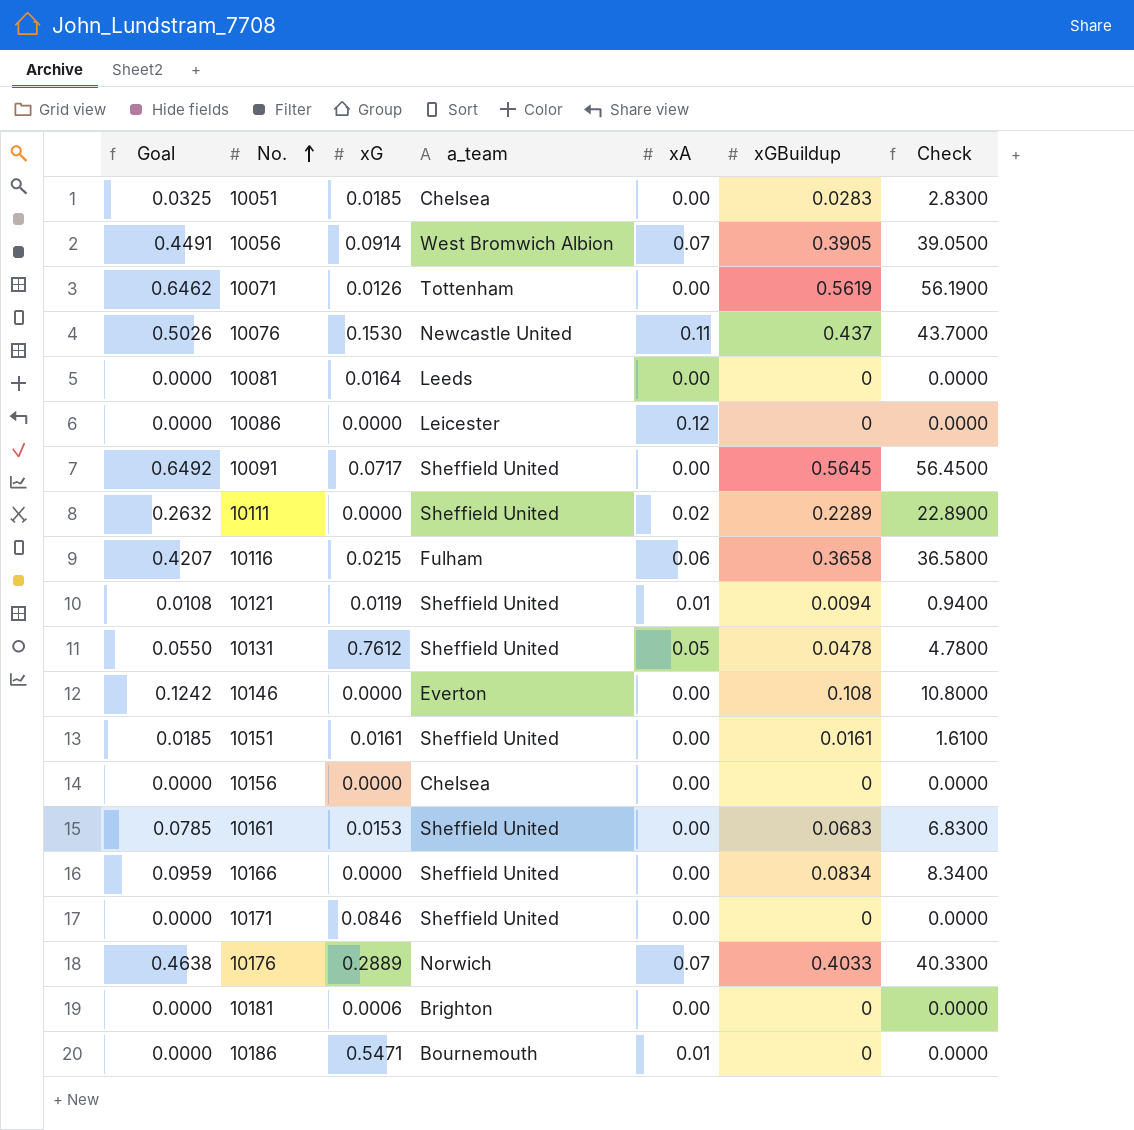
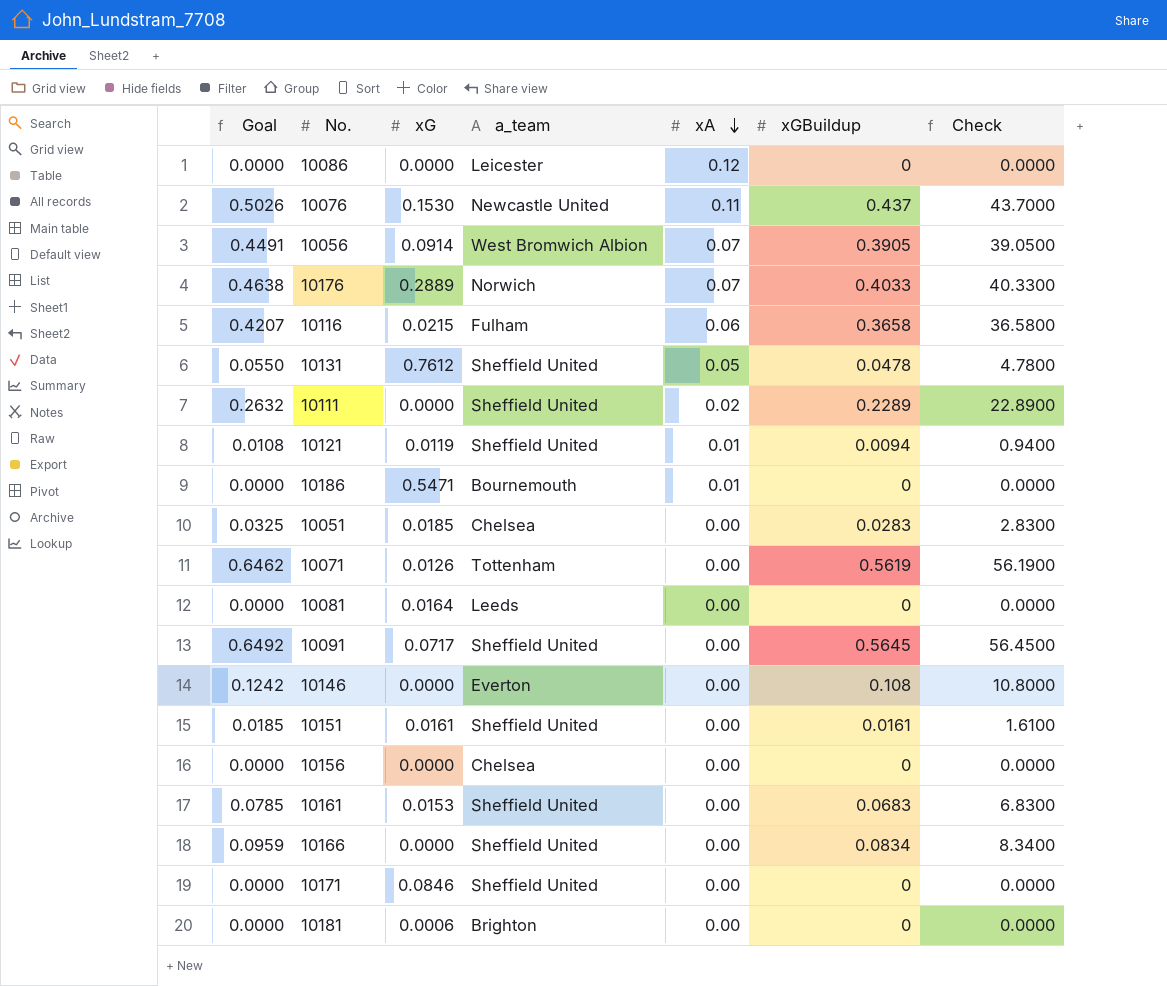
row order: No. ascending -> xA descending

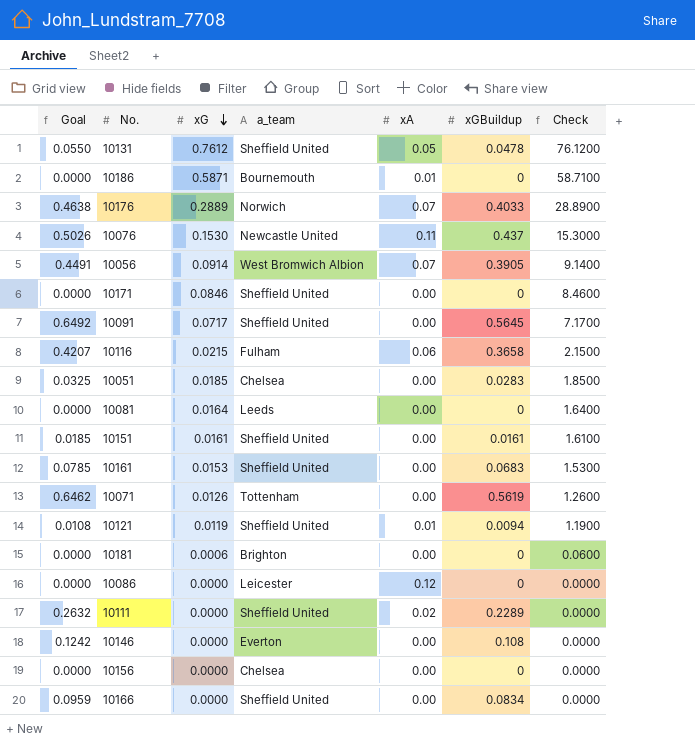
row order: xA descending -> xG descending
column Check | formula: [xGBuildup] * 100 -> [xG] * 100
10186 | xG: 0.5471 -> 0.5871

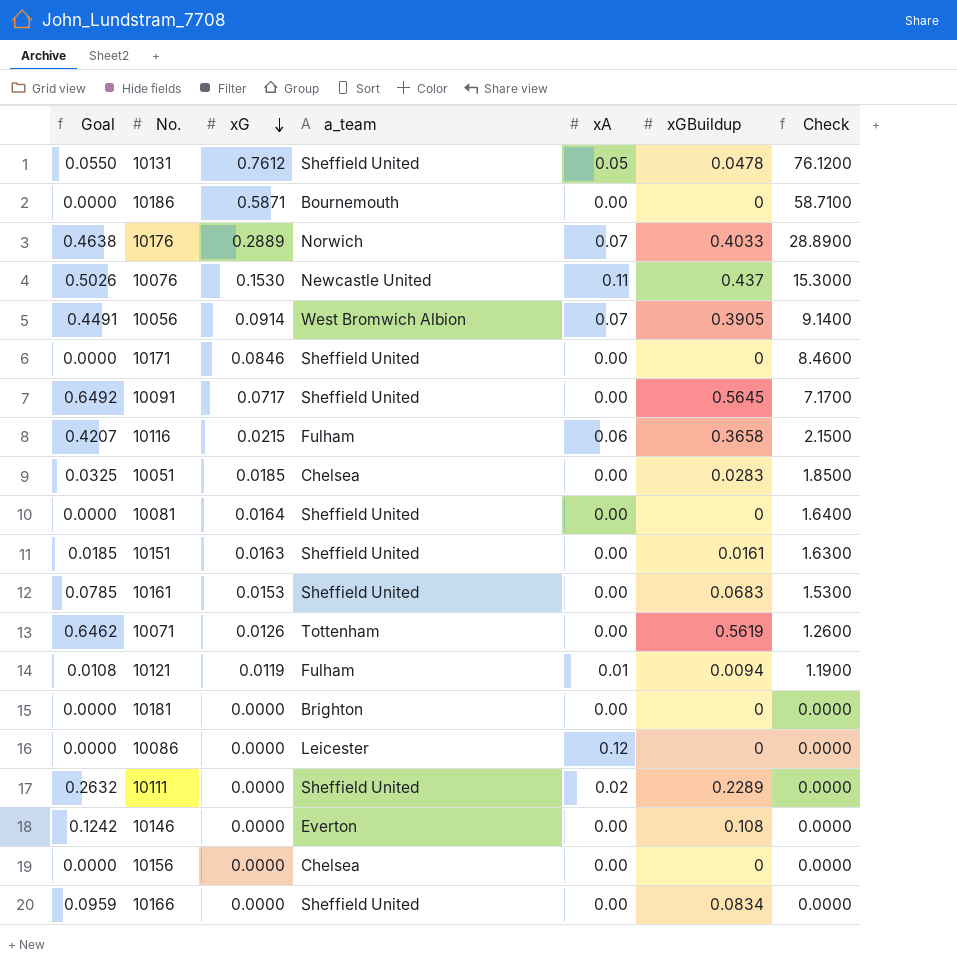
10186 | xA: 0.01 -> 0.00
10081 | a_team: Leeds -> Sheffield United
10151 | xG: 0.0161 -> 0.0163
10151 | Check: 1.6100 -> 1.6300
10121 | a_team: Sheffield United -> Fulham
10181 | xG: 0.0006 -> 0.0000
10181 | Check: 0.0600 -> 0.0000

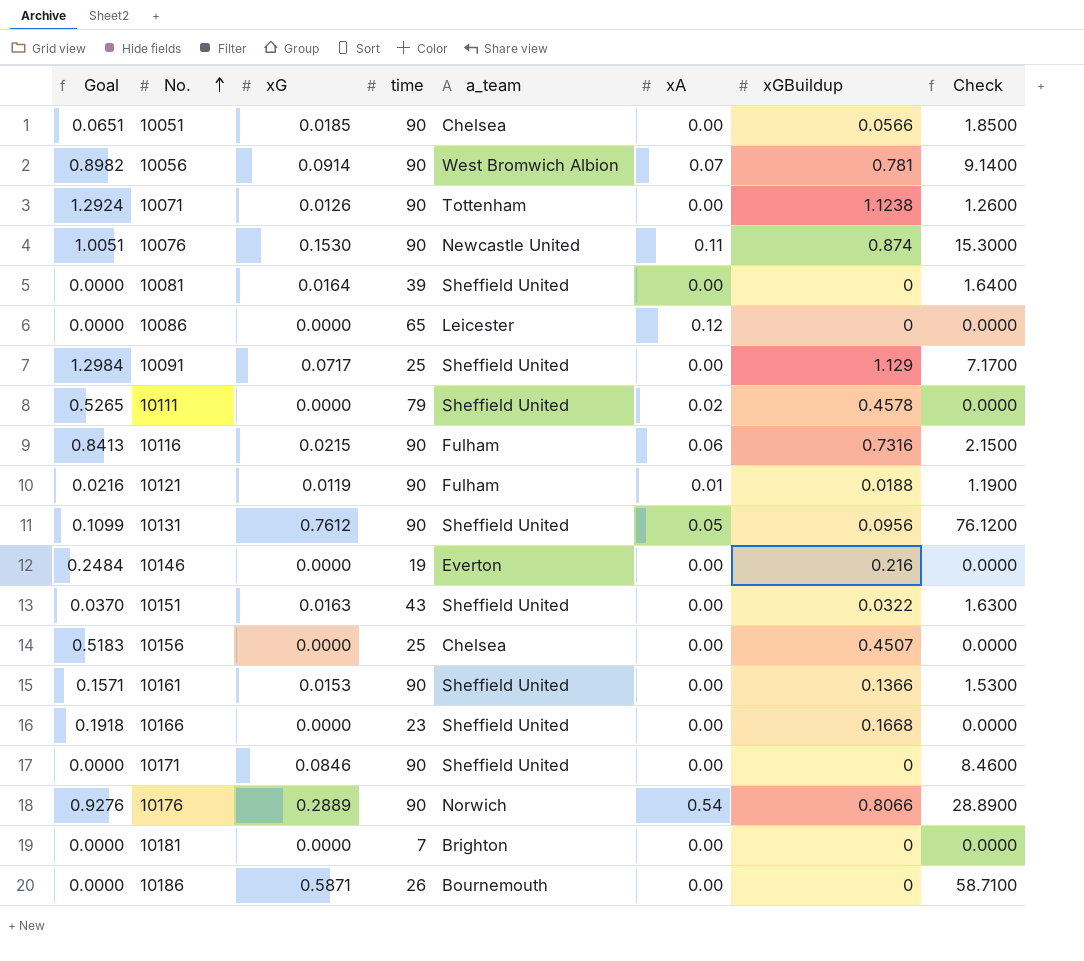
row order: xG descending -> No. ascending
column time | position: none -> 4
10051 | Goal: 0.0325 -> 0.0651
10051 | xGBuildup: 0.0283 -> 0.0566
10056 | Goal: 0.4491 -> 0.8982
10056 | xGBuildup: 0.3905 -> 0.781
10071 | Goal: 0.6462 -> 1.2924
10071 | xGBuildup: 0.5619 -> 1.1238
10076 | Goal: 0.5026 -> 1.0051
10076 | xGBuildup: 0.437 -> 0.874
10091 | Goal: 0.6492 -> 1.2984
10091 | xGBuildup: 0.5645 -> 1.129
10111 | Goal: 0.2632 -> 0.5265
10111 | xGBuildup: 0.2289 -> 0.4578
10116 | Goal: 0.4207 -> 0.8413
10116 | xGBuildup: 0.3658 -> 0.7316
10121 | Goal: 0.0108 -> 0.0216
10121 | xGBuildup: 0.0094 -> 0.0188
10131 | Goal: 0.0550 -> 0.1099
10131 | xGBuildup: 0.0478 -> 0.0956
10146 | Goal: 0.1242 -> 0.2484
10146 | xGBuildup: 0.108 -> 0.216
10151 | Goal: 0.0185 -> 0.0370
10151 | xGBuildup: 0.0161 -> 0.0322
10156 | Goal: 0.0000 -> 0.5183
10156 | xGBuildup: 0 -> 0.4507
10161 | Goal: 0.0785 -> 0.1571
10161 | xGBuildup: 0.0683 -> 0.1366
10166 | Goal: 0.0959 -> 0.1918
10166 | xGBuildup: 0.0834 -> 0.1668
10176 | Goal: 0.4638 -> 0.9276
10176 | xA: 0.07 -> 0.54
10176 | xGBuildup: 0.4033 -> 0.8066

